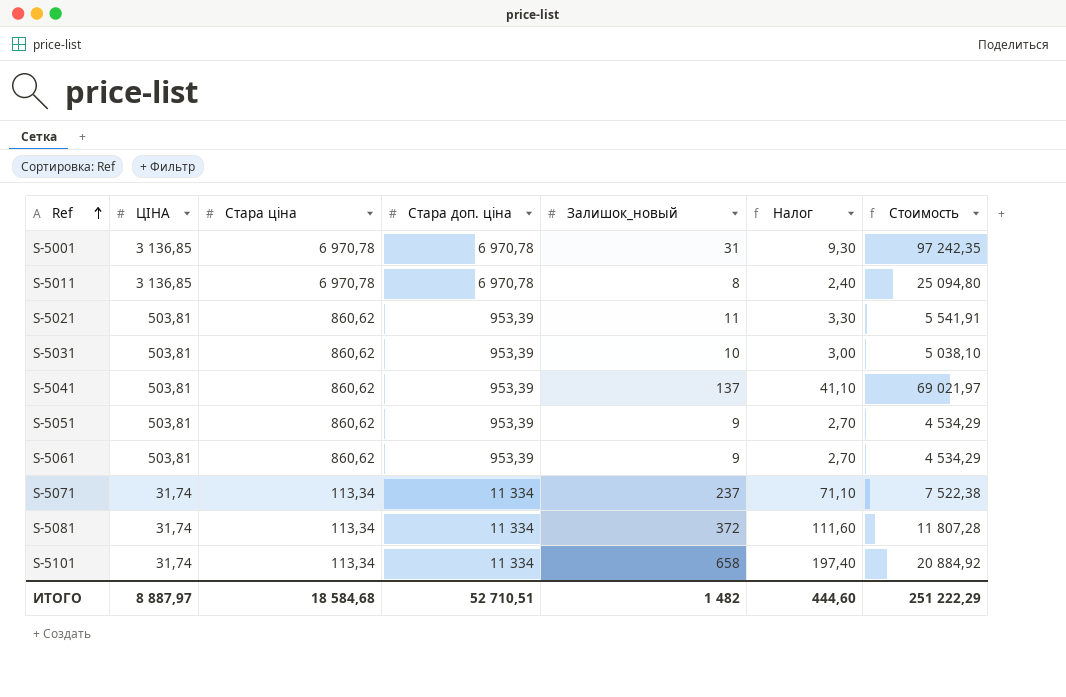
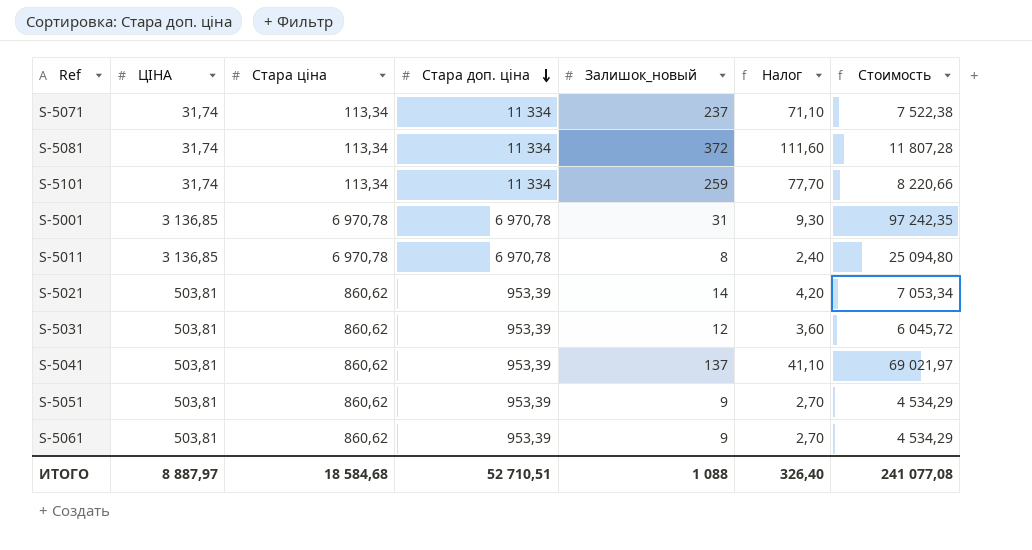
row order: Ref ascending -> Стара доп. ціна descending
S-5101 | Залишок_новый: 658 -> 259
S-5101 | Налог: 197,40 -> 77,70
S-5101 | Стоимость: 20 884,92 -> 8 220,66
S-5021 | Залишок_новый: 11 -> 14
S-5021 | Налог: 3,30 -> 4,20
S-5021 | Стоимость: 5 541,91 -> 7 053,34
S-5031 | Залишок_новый: 10 -> 12
S-5031 | Налог: 3,00 -> 3,60
S-5031 | Стоимость: 5 038,10 -> 6 045,72
ИТОГО | Залишок_новый: 1 482 -> 1 088
ИТОГО | Налог: 444,60 -> 326,40
ИТОГО | Стоимость: 251 222,29 -> 241 077,08

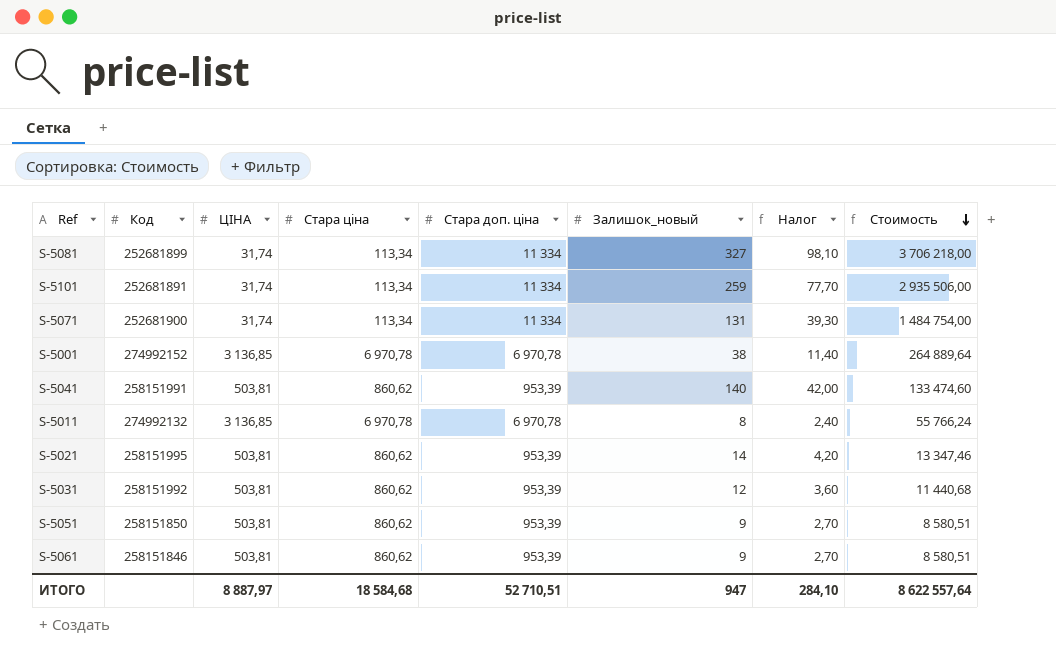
row order: Стара доп. ціна descending -> Стоимость descending
column Код | position: none -> 2
column Стоимость | formula: [ЦІНА] * [Залишок_новый] -> [Стара доп. ціна] * [Залишок_новый]
S-5081 | Залишок_новый: 372 -> 327
S-5081 | Налог: 111,60 -> 98,10
S-5071 | Залишок_новый: 237 -> 131
S-5071 | Налог: 71,10 -> 39,30
S-5001 | Залишок_новый: 31 -> 38
S-5001 | Налог: 9,30 -> 11,40
S-5041 | Залишок_новый: 137 -> 140
S-5041 | Налог: 41,10 -> 42,00
ИТОГО | Залишок_новый: 1 088 -> 947
ИТОГО | Налог: 326,40 -> 284,10
ИТОГО | Стоимость: 241 077,08 -> 8 622 557,64

